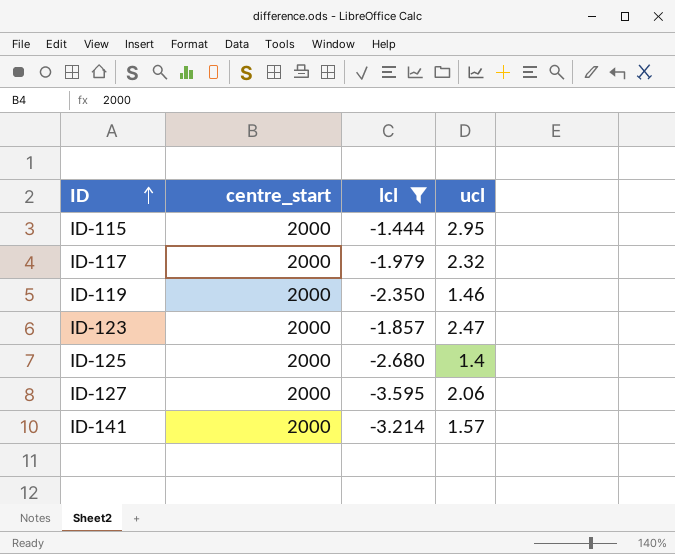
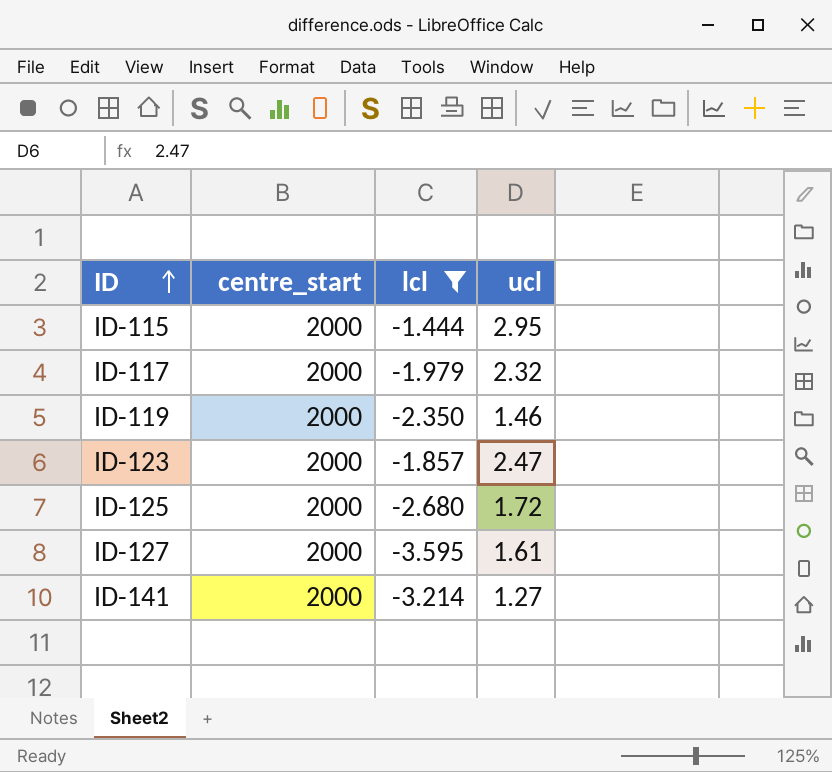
ID-125 | ucl: 1.4 -> 1.72
ID-127 | ucl: 2.06 -> 1.61
ID-141 | ucl: 1.57 -> 1.27

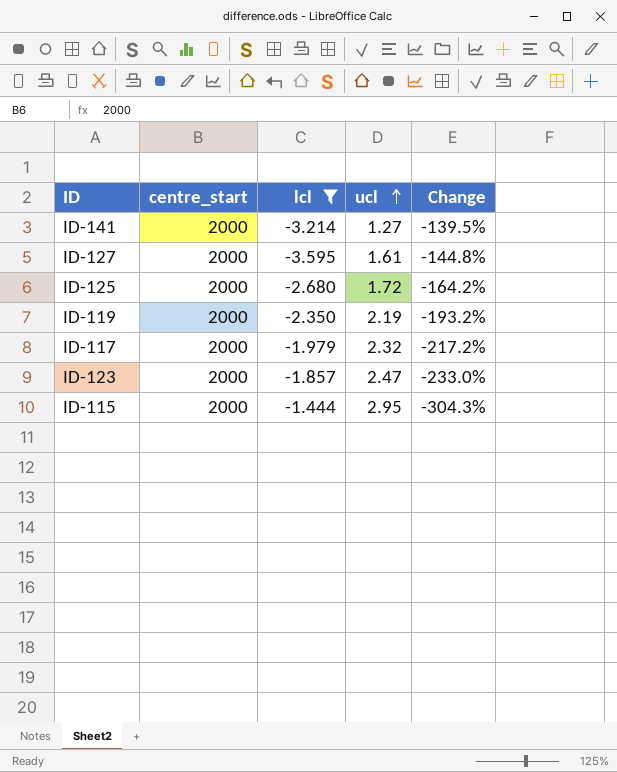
row order: ID ascending -> ucl ascending
column Change | formula: none -> ([ucl] - [lcl]) / [lcl]
ID-119 | ucl: 1.46 -> 2.19

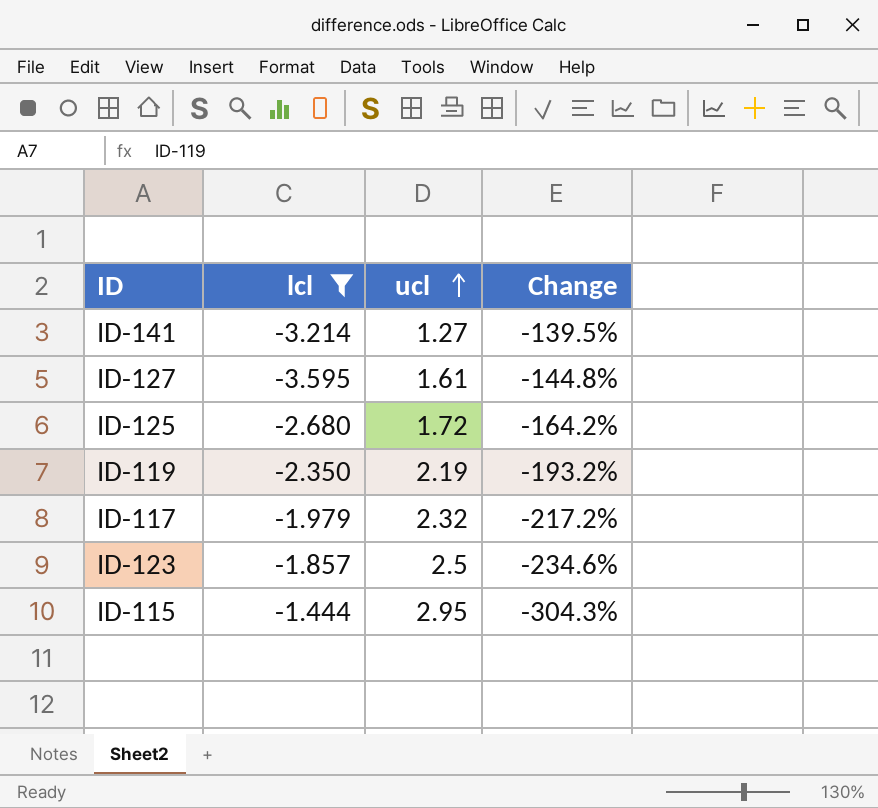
column centre_start | position: 2 -> none
ID-123 | ucl: 2.47 -> 2.5
ID-123 | Change: -233.0% -> -234.6%

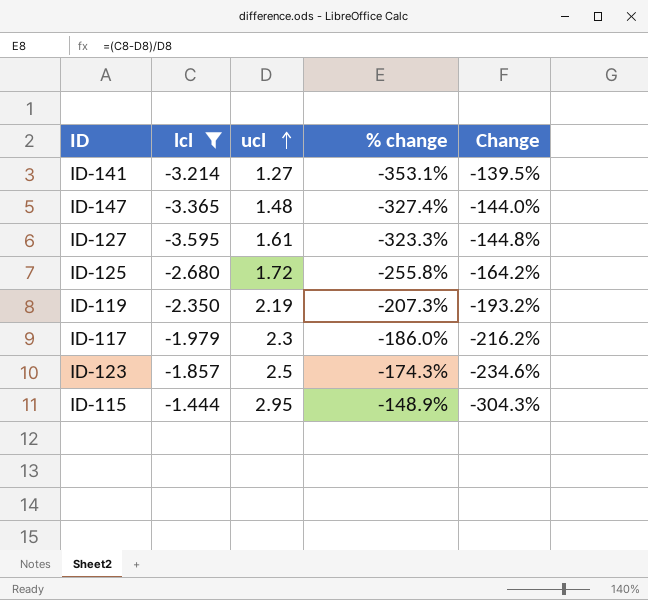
column % change | formula: none -> ([lcl] - [ucl]) / [ucl]
row ID-147: none -> -3.365 | 1.48 | -327.4% | -144.0%
ID-117 | ucl: 2.32 -> 2.3
ID-117 | Change: -217.2% -> -216.2%

